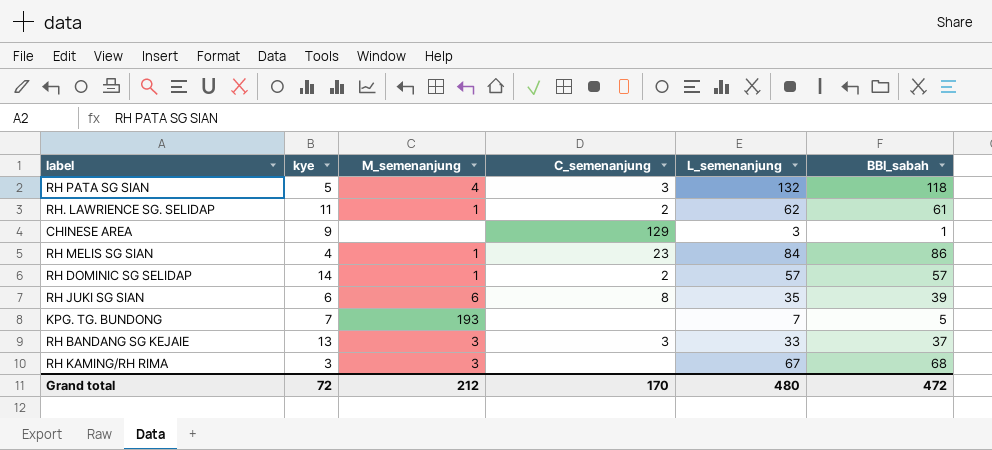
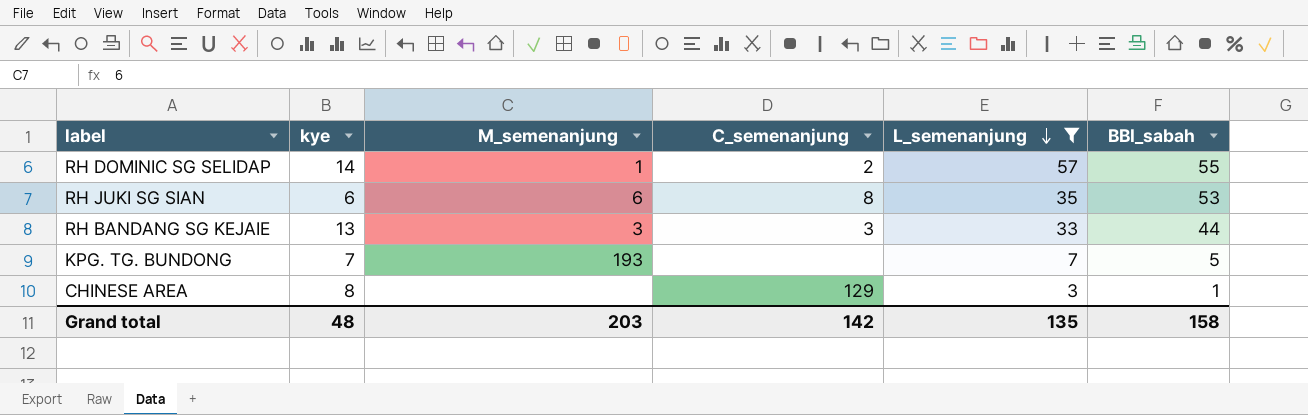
filter: none -> L_semenanjung <= 57
row order: none -> L_semenanjung descending
RH DOMINIC SG SELIDAP | BBI_sabah: 57 -> 55
RH JUKI SG SIAN | BBI_sabah: 39 -> 53
RH BANDANG SG KEJAIE | BBI_sabah: 37 -> 44
CHINESE AREA | kye: 9 -> 8
Grand total | kye: 72 -> 48
Grand total | M_semenanjung: 212 -> 203
Grand total | C_semenanjung: 170 -> 142
Grand total | L_semenanjung: 480 -> 135
Grand total | BBI_sabah: 472 -> 158

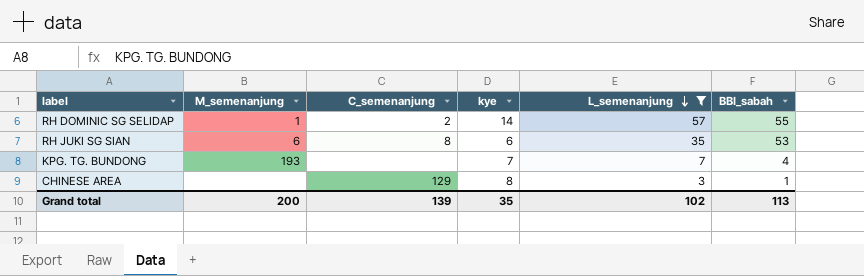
column kye | position: 2 -> 4
row RH BANDANG SG KEJAIE: 13 | 3 | 3 | 33 | 44 -> none
KPG. TG. BUNDONG | BBI_sabah: 5 -> 4
Grand total | M_semenanjung: 203 -> 200
Grand total | C_semenanjung: 142 -> 139
Grand total | kye: 48 -> 35
Grand total | L_semenanjung: 135 -> 102
Grand total | BBI_sabah: 158 -> 113

